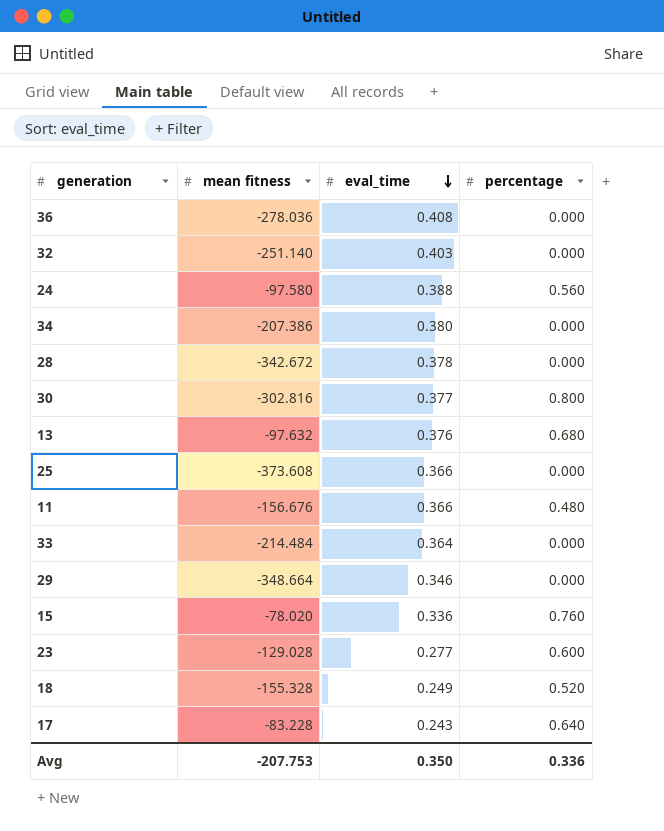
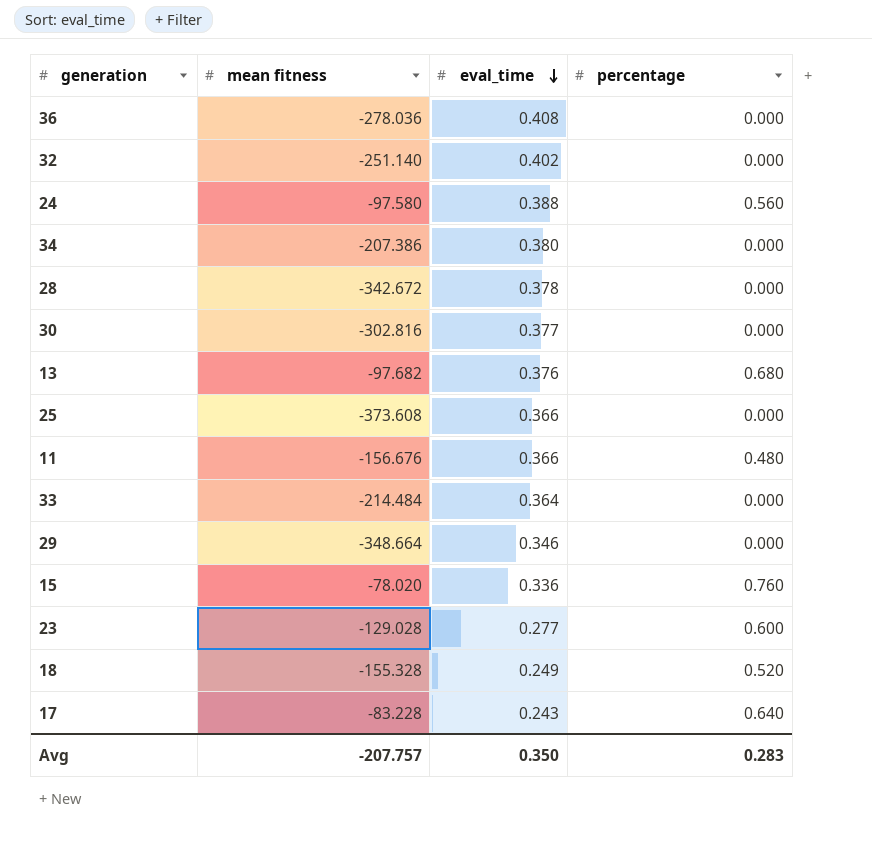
32 | eval_time: 0.403 -> 0.402
30 | percentage: 0.800 -> 0.000
13 | mean fitness: -97.632 -> -97.682
Avg | mean fitness: -207.753 -> -207.757
Avg | percentage: 0.336 -> 0.283

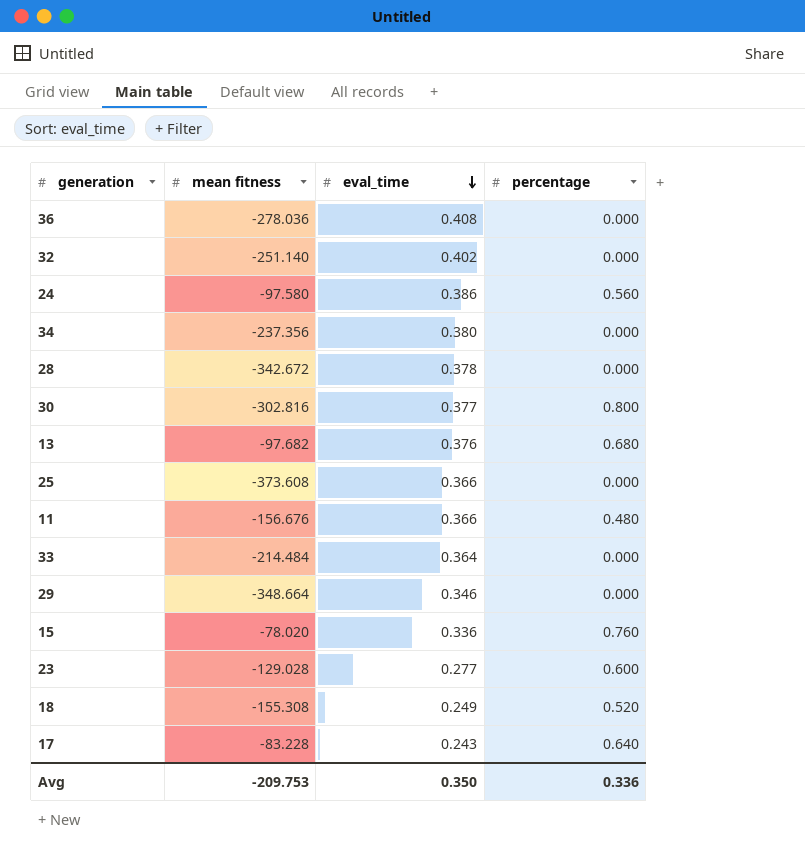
24 | eval_time: 0.388 -> 0.386
34 | mean fitness: -207.386 -> -237.356
30 | percentage: 0.000 -> 0.800
18 | mean fitness: -155.328 -> -155.308
Avg | mean fitness: -207.757 -> -209.753
Avg | percentage: 0.283 -> 0.336

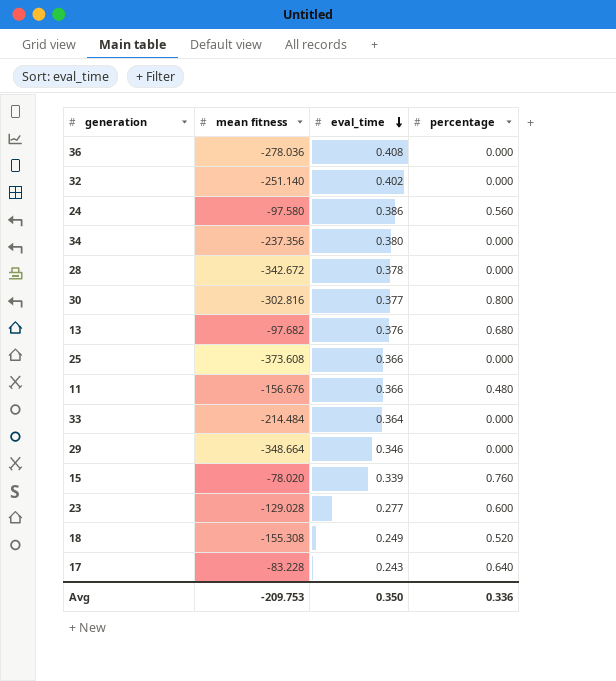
15 | eval_time: 0.336 -> 0.339

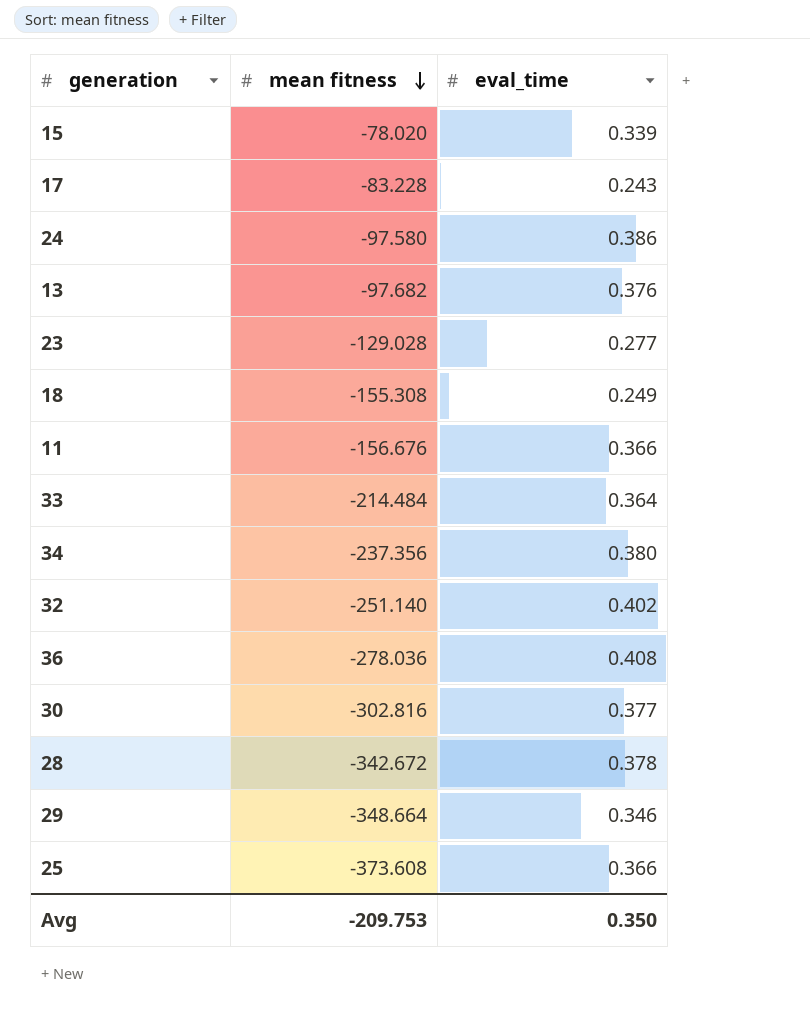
row order: eval_time descending -> mean fitness descending
column percentage | position: 4 -> none

